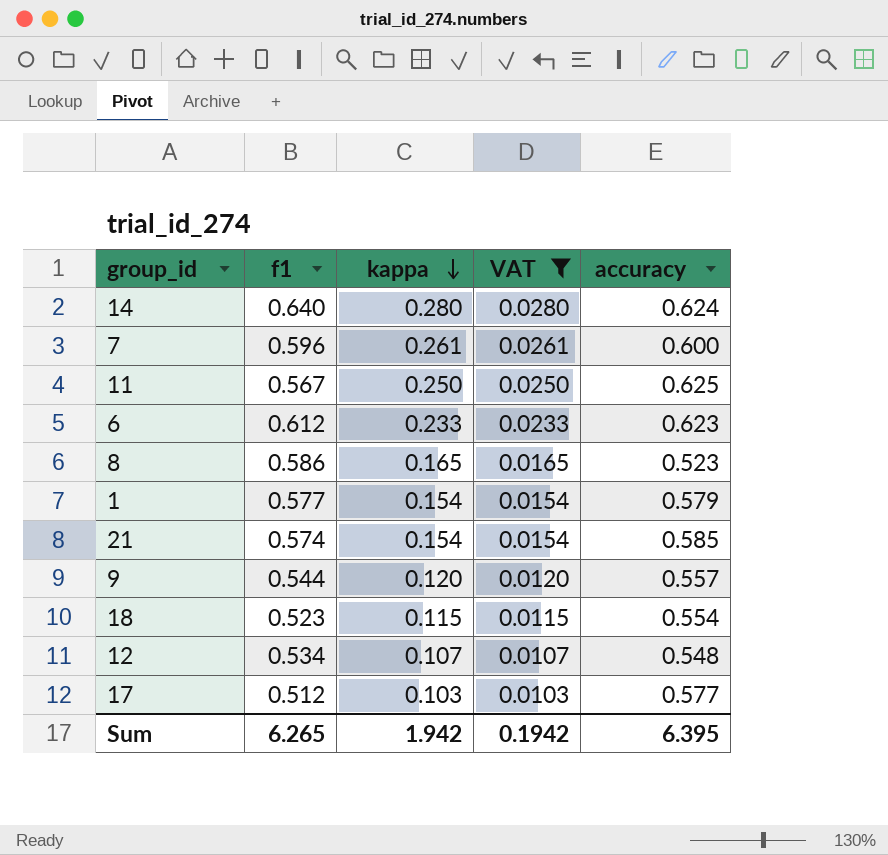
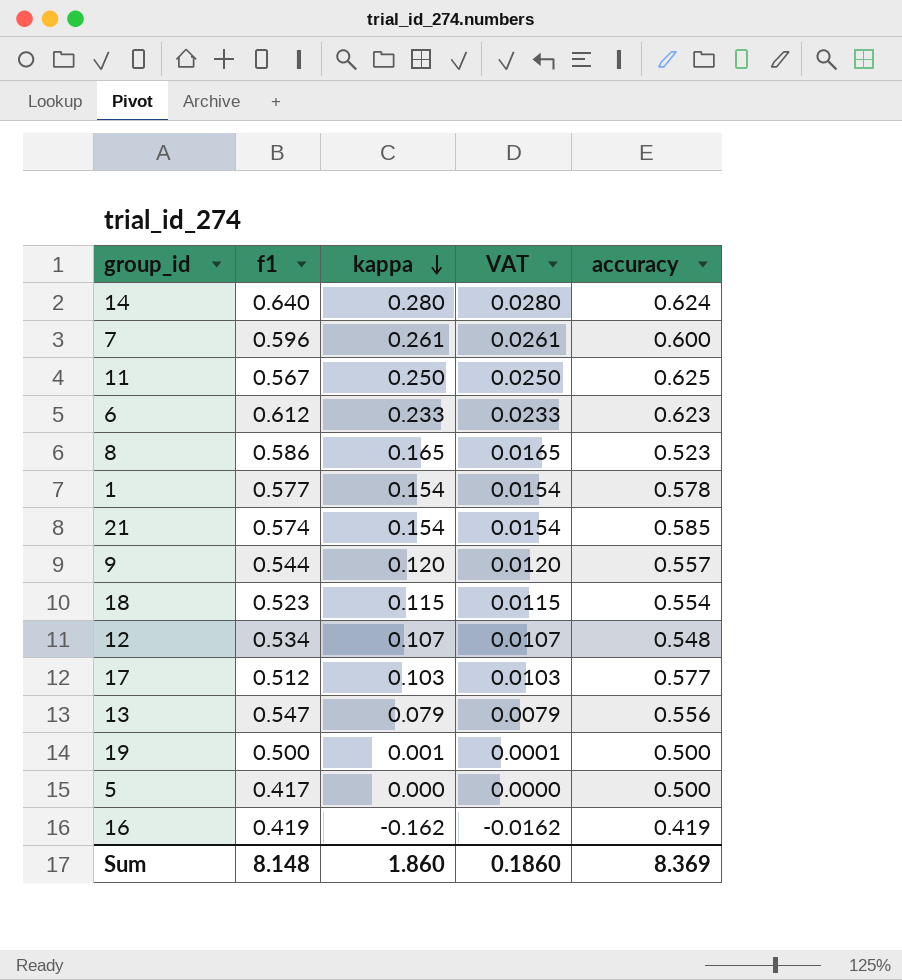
filter: VAT >= 0.0103 -> none
1 | accuracy: 0.579 -> 0.578
Sum | f1: 6.265 -> 8.148
Sum | kappa: 1.942 -> 1.860
Sum | VAT: 0.1942 -> 0.1860
Sum | accuracy: 6.395 -> 8.369

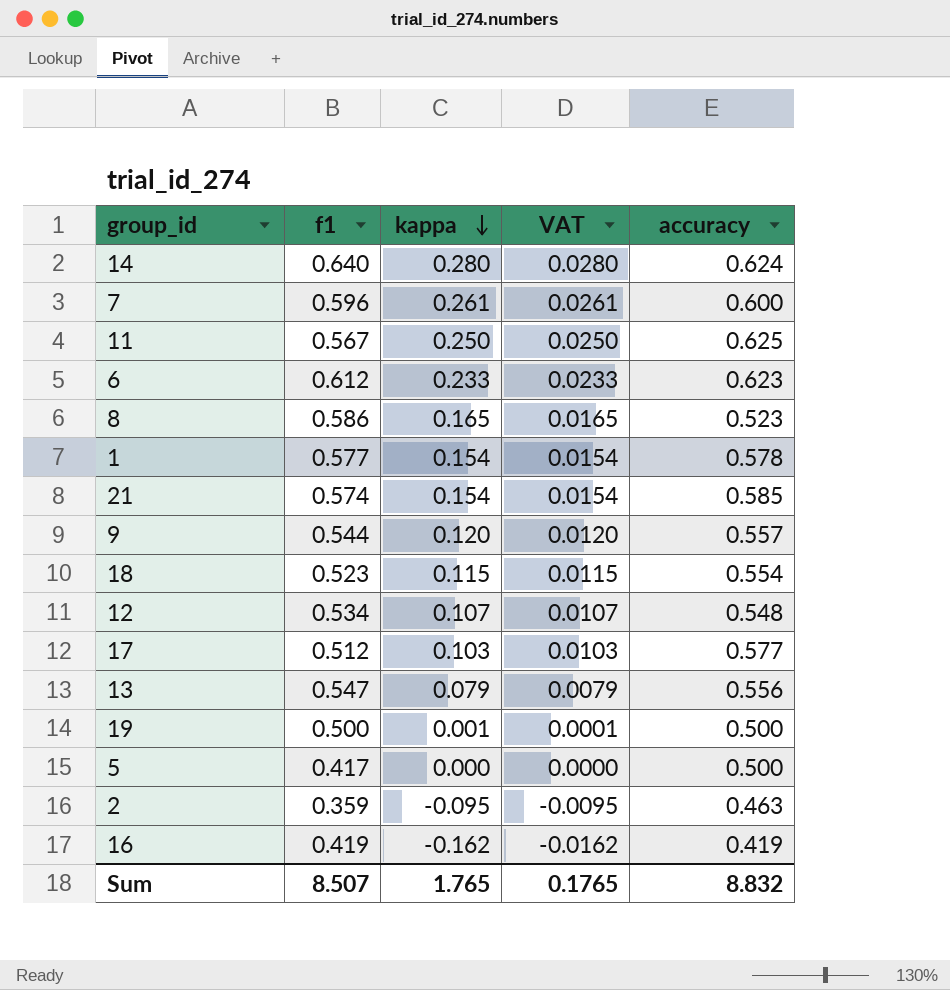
row 2: none -> 0.359 | -0.095 | -0.0095 | 0.463
Sum | f1: 8.148 -> 8.507
Sum | kappa: 1.860 -> 1.765
Sum | VAT: 0.1860 -> 0.1765
Sum | accuracy: 8.369 -> 8.832

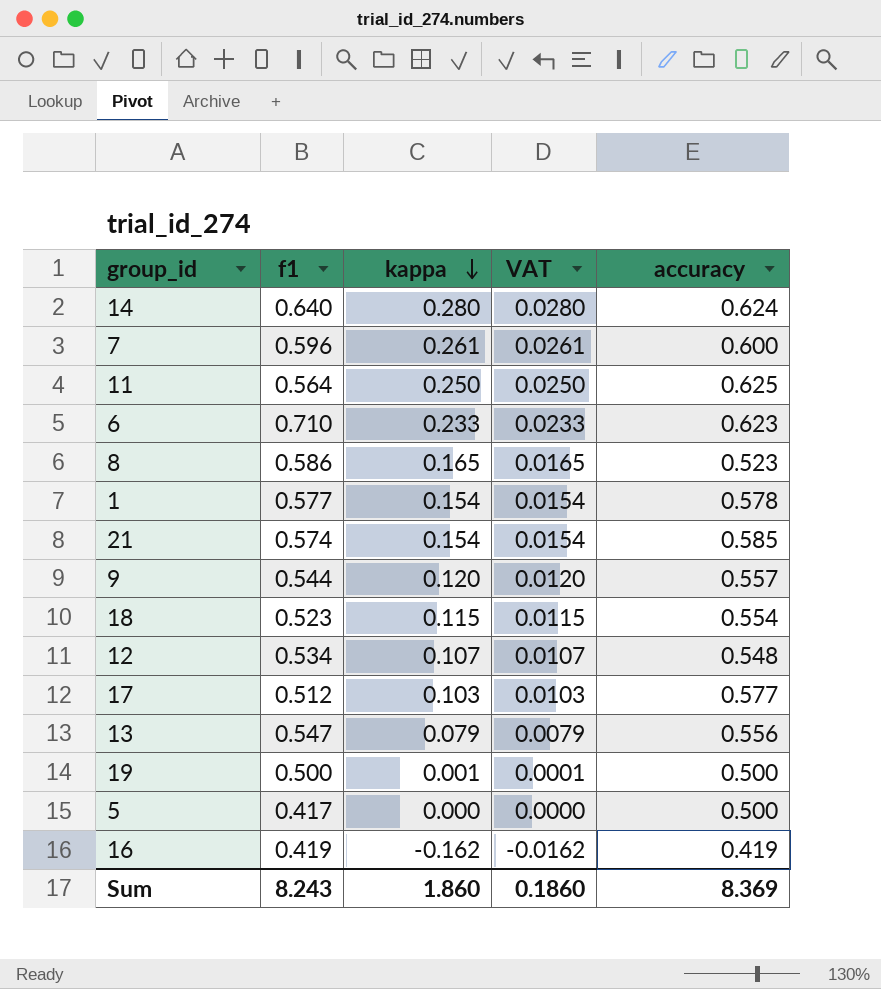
row 2: 0.359 | -0.095 | -0.0095 | 0.463 -> none
11 | f1: 0.567 -> 0.564
6 | f1: 0.612 -> 0.710
Sum | f1: 8.507 -> 8.243
Sum | kappa: 1.765 -> 1.860
Sum | VAT: 0.1765 -> 0.1860
Sum | accuracy: 8.832 -> 8.369

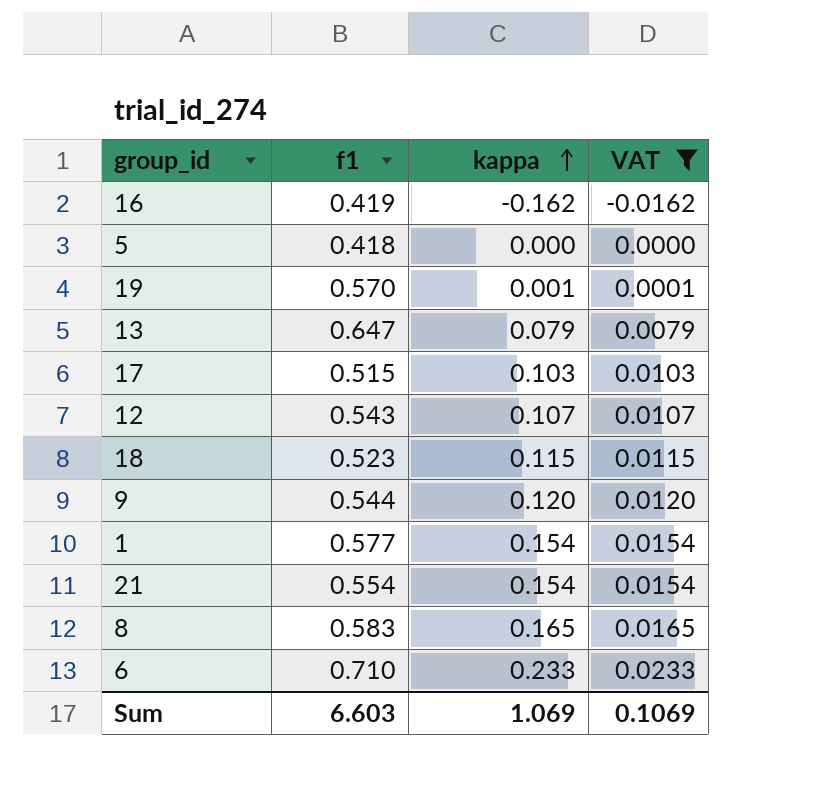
filter: none -> VAT <= 0.0233
row order: kappa descending -> kappa ascending
column accuracy | position: 5 -> none
5 | f1: 0.417 -> 0.418
19 | f1: 0.500 -> 0.570
13 | f1: 0.547 -> 0.647
17 | f1: 0.512 -> 0.515
12 | f1: 0.534 -> 0.543
21 | f1: 0.574 -> 0.554
8 | f1: 0.586 -> 0.583
Sum | f1: 8.243 -> 6.603
Sum | kappa: 1.860 -> 1.069
Sum | VAT: 0.1860 -> 0.1069

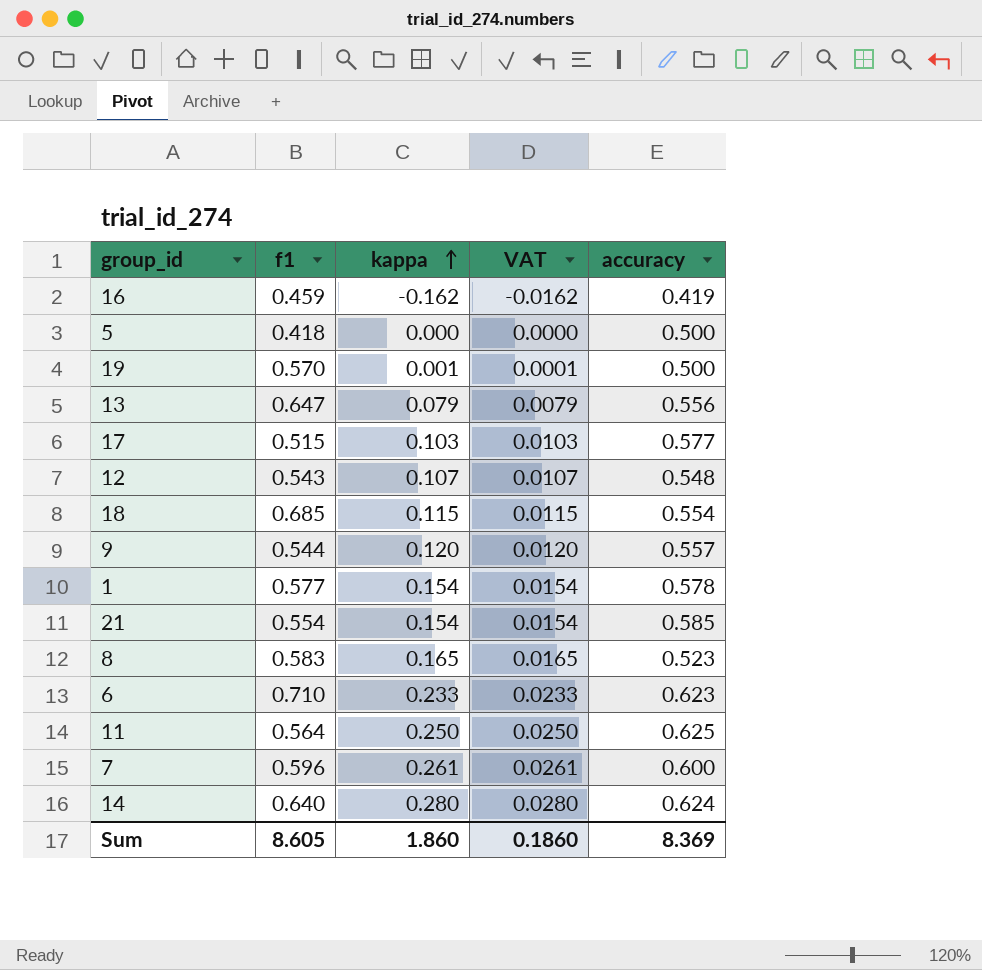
filter: VAT <= 0.0233 -> none
column accuracy | position: none -> 5
16 | f1: 0.419 -> 0.459
18 | f1: 0.523 -> 0.685
Sum | f1: 6.603 -> 8.605
Sum | kappa: 1.069 -> 1.860
Sum | VAT: 0.1069 -> 0.1860

